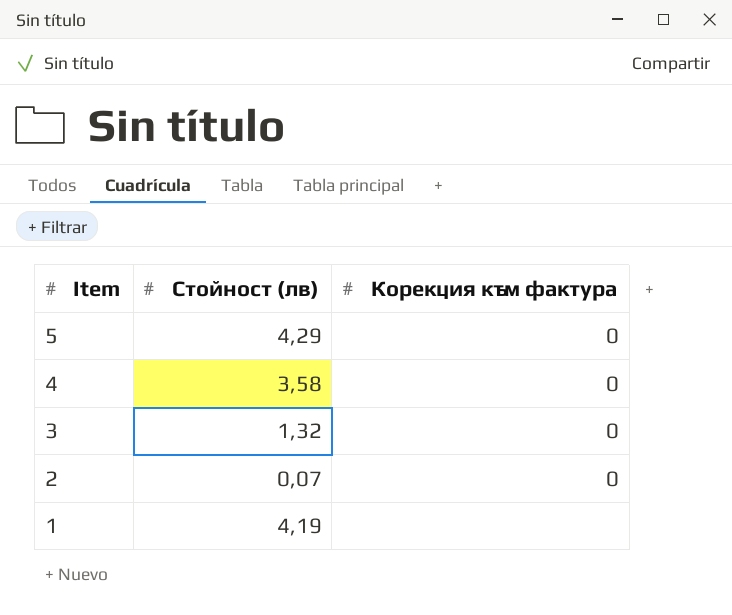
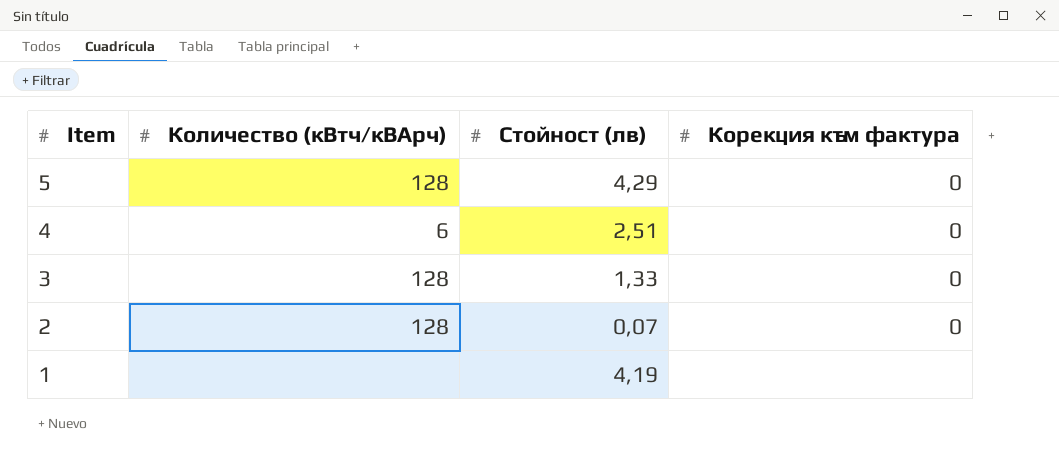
column Количество (кВтч/кВАрч) | position: none -> 2
4 | Стойност (лв): 3,58 -> 2,51
3 | Стойност (лв): 1,32 -> 1,33

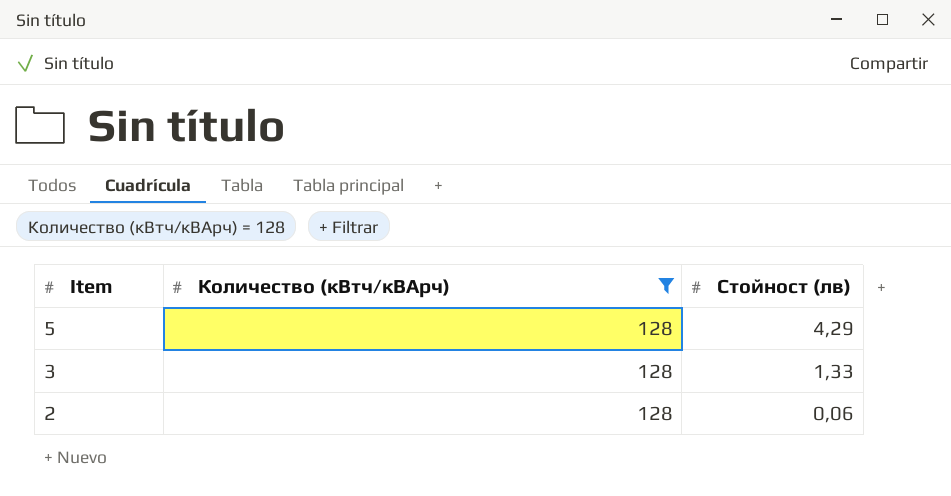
filter: none -> Количество (кВтч/кВАрч) = 128
column Корекция към фактура | position: 4 -> none
2 | Стойност (лв): 0,07 -> 0,06

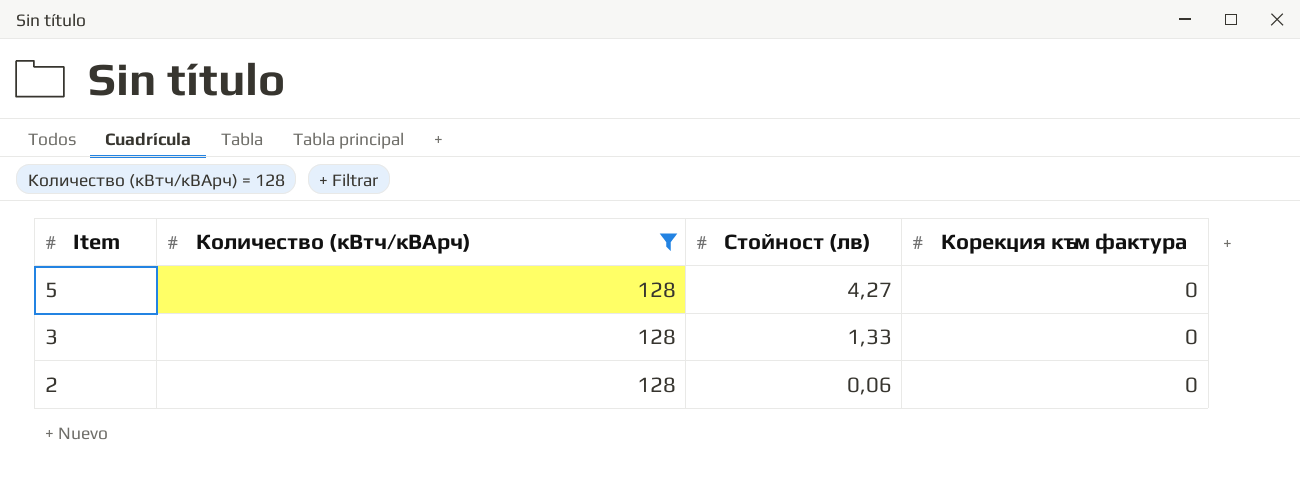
column Корекция към фактура | position: none -> 4
5 | Стойност (лв): 4,29 -> 4,27

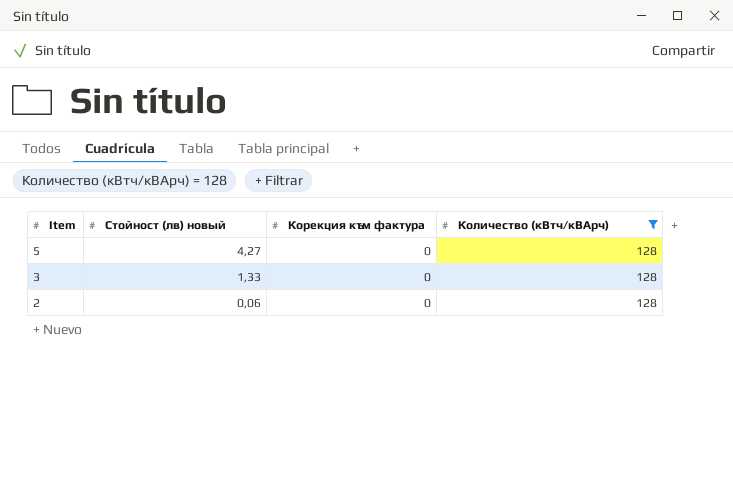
column name: Стойност (лв) -> Стойност (лв) новый
column Количество (кВтч/кВАрч) | position: 2 -> 4

